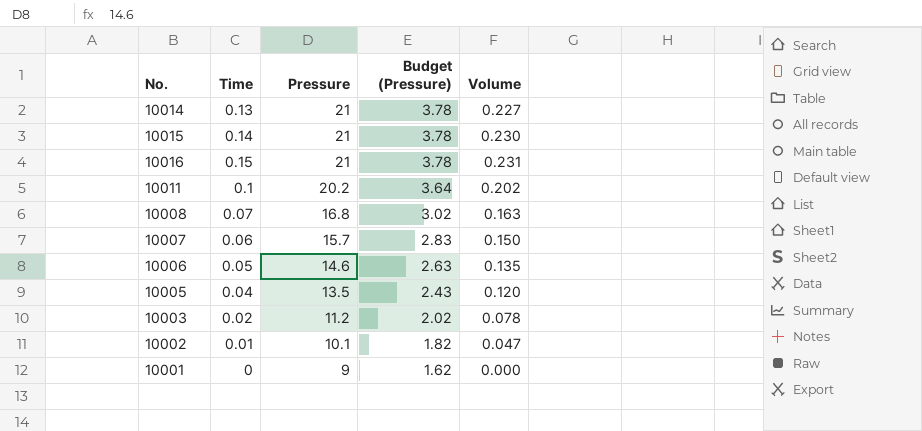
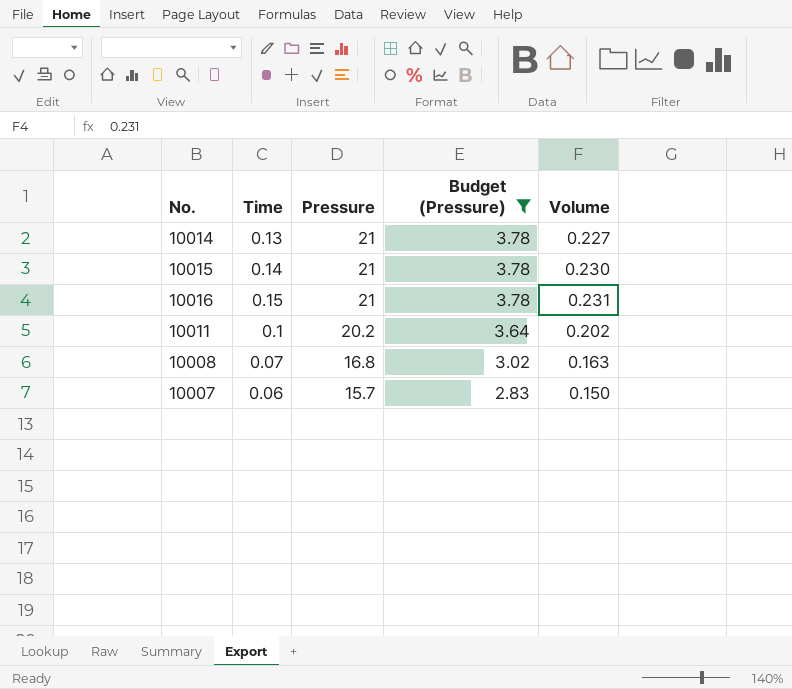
filter: none -> Budget (Pressure) >= 2.83

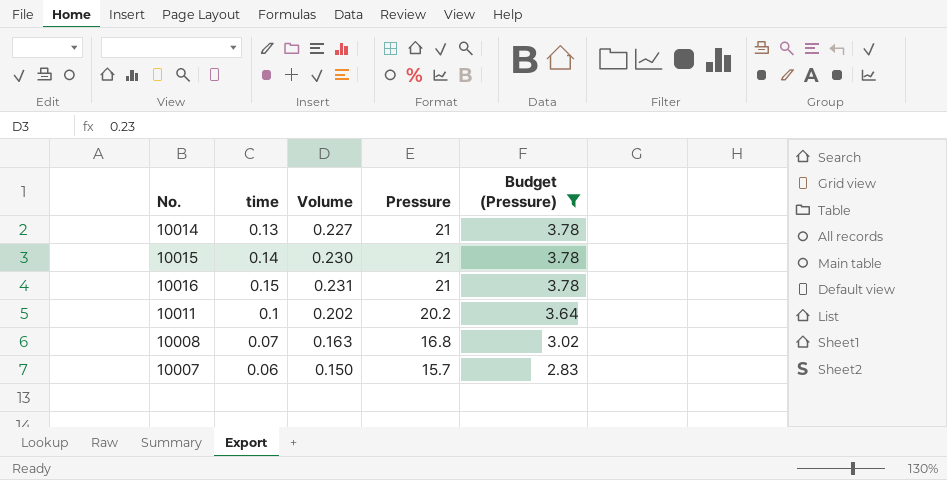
column name: Time -> time
column Volume | position: 5 -> 3

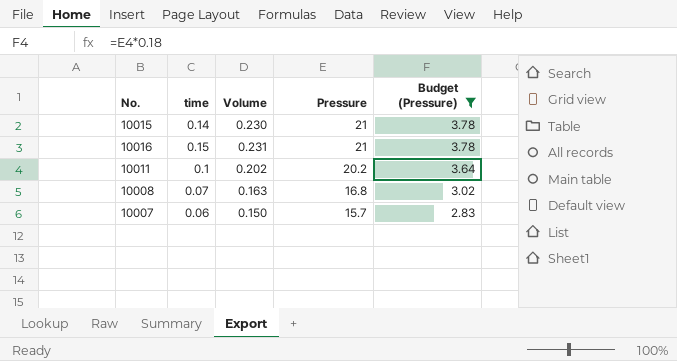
row 10014: 0.13 | 0.227 | 21 | 3.78 -> none

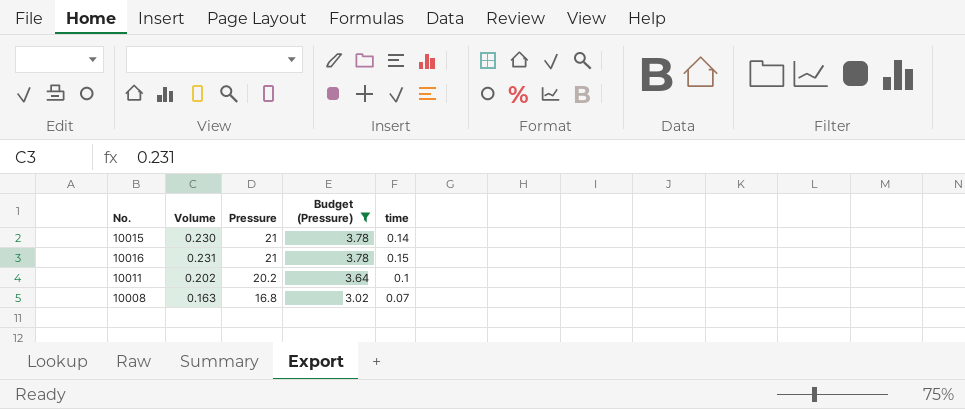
column time | position: 2 -> 5
row 10007: 0.06 | 0.150 | 15.7 | 2.83 -> none

